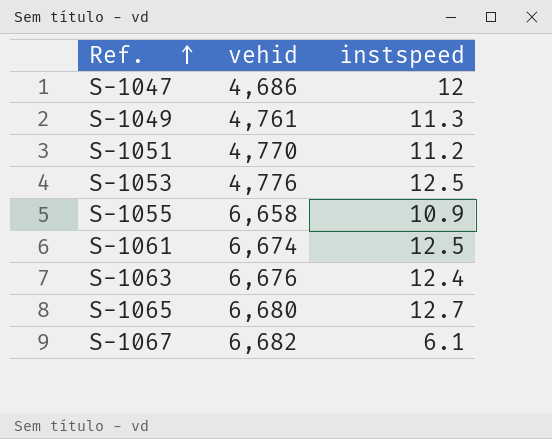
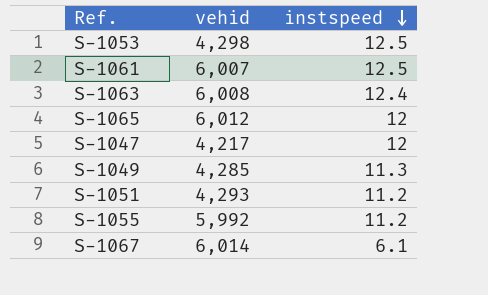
row order: Ref. ascending -> instspeed descending
S-1053 | vehid: 4,776 -> 4,298
S-1061 | vehid: 6,674 -> 6,007
S-1063 | vehid: 6,676 -> 6,008
S-1065 | vehid: 6,680 -> 6,012
S-1065 | instspeed: 12.7 -> 12
S-1047 | vehid: 4,686 -> 4,217
S-1049 | vehid: 4,761 -> 4,285
S-1051 | vehid: 4,770 -> 4,293
S-1055 | vehid: 6,658 -> 5,992
S-1055 | instspeed: 10.9 -> 11.2
S-1067 | vehid: 6,682 -> 6,014

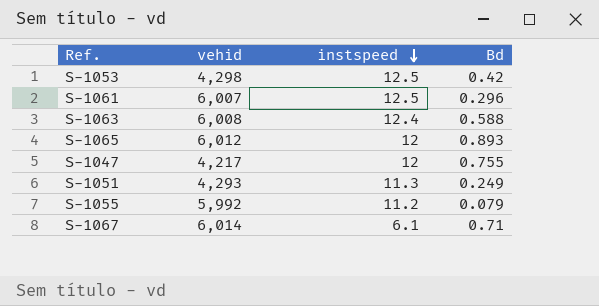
column Bd | position: none -> 4
row S-1049: 4,285 | 11.3 -> none
S-1051 | instspeed: 11.2 -> 11.3

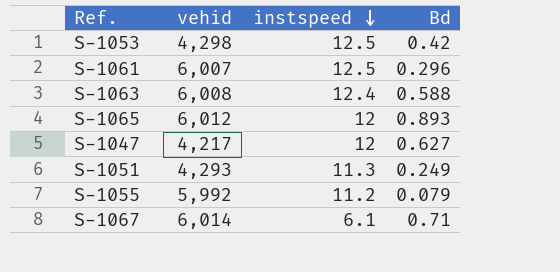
S-1047 | Bd: 0.755 -> 0.627

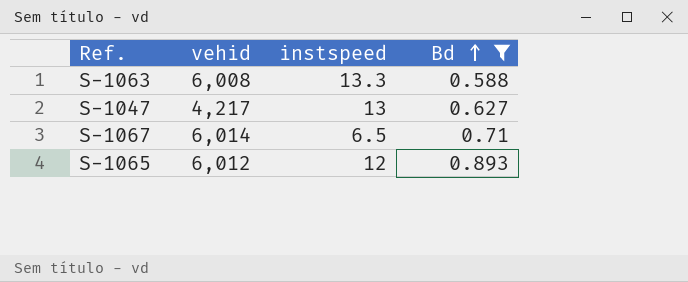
filter: none -> Bd >= 0.588
row order: instspeed descending -> Bd ascending
S-1063 | instspeed: 12.4 -> 13.3
S-1047 | instspeed: 12 -> 13
S-1067 | instspeed: 6.1 -> 6.5

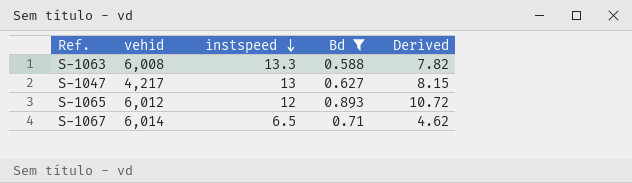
row order: Bd ascending -> instspeed descending
column Derived | formula: none -> [instspeed] * [Bd]

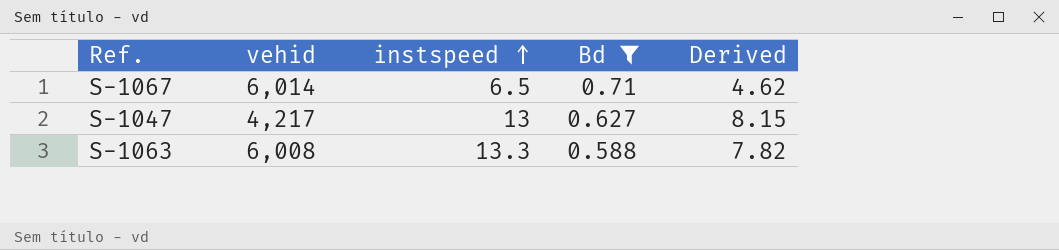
row order: instspeed descending -> instspeed ascending
row S-1065: 6,012 | 12 | 0.893 | 10.72 -> none

